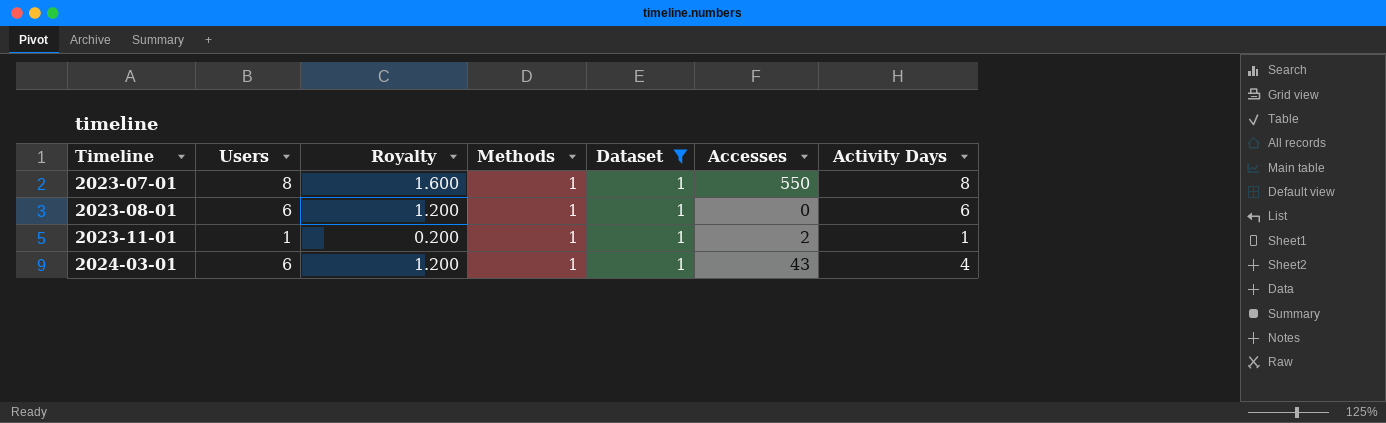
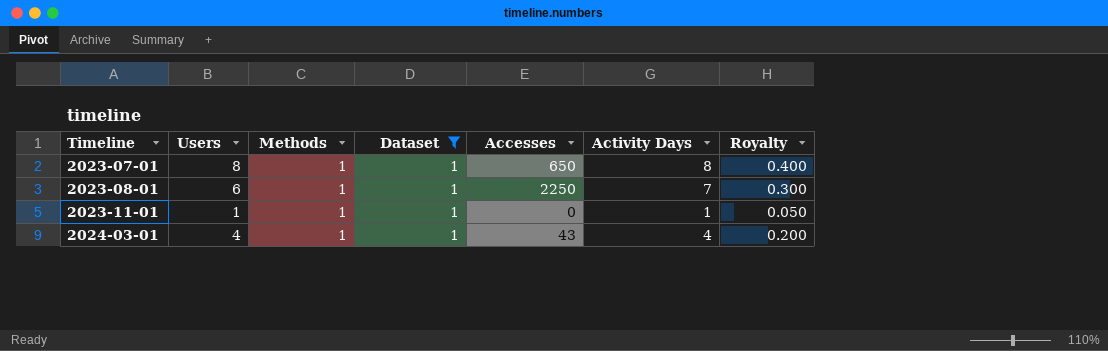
column Royalty | formula: [Users] * 0.2 -> [Users] * 0.05
column Royalty | position: 3 -> 7
2023-07-01 | Accesses: 550 -> 650
2023-08-01 | Accesses: 0 -> 2250
2023-08-01 | Activity Days: 6 -> 7
2023-11-01 | Accesses: 2 -> 0
2024-03-01 | Users: 6 -> 4

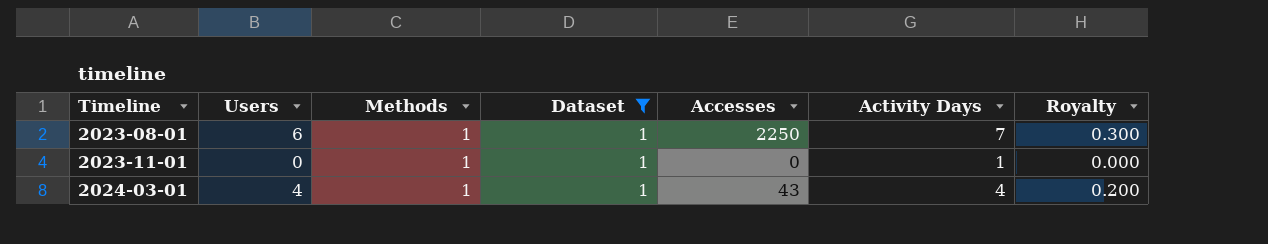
row 2023-07-01: 8 | 1 | 1 | 650 | 8 | 0.400 -> none
2023-11-01 | Users: 1 -> 0
2023-11-01 | Royalty: 0.050 -> 0.000

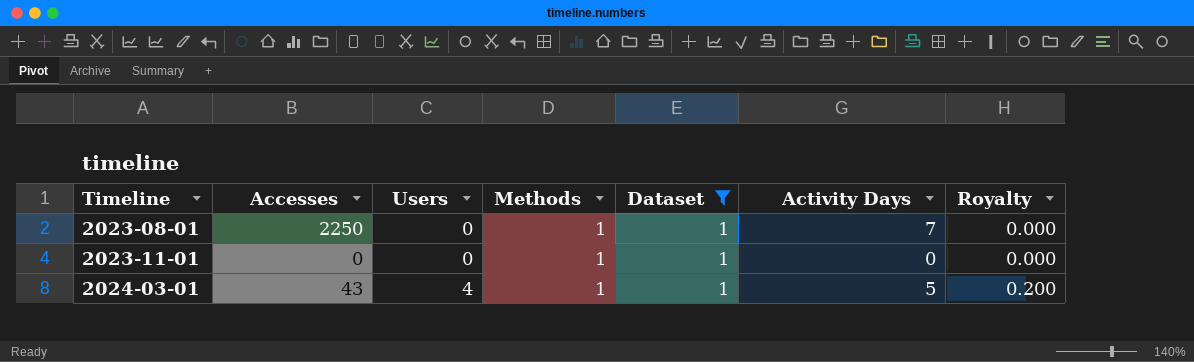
column Accesses | position: 5 -> 2
2023-08-01 | Users: 6 -> 0
2023-08-01 | Royalty: 0.300 -> 0.000
2023-11-01 | Activity Days: 1 -> 0
2024-03-01 | Activity Days: 4 -> 5

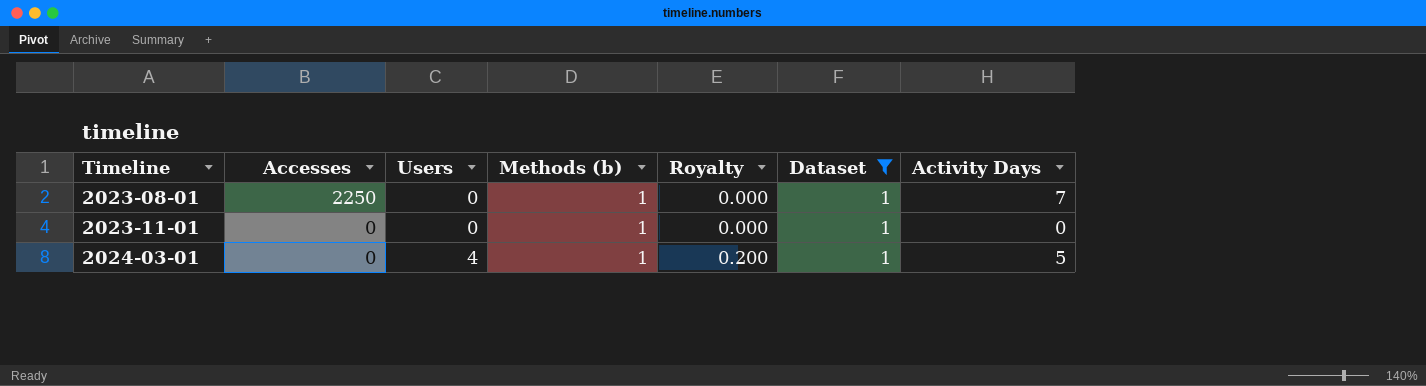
column name: Methods -> Methods (b)
column Royalty | position: 7 -> 5
2024-03-01 | Accesses: 43 -> 0

